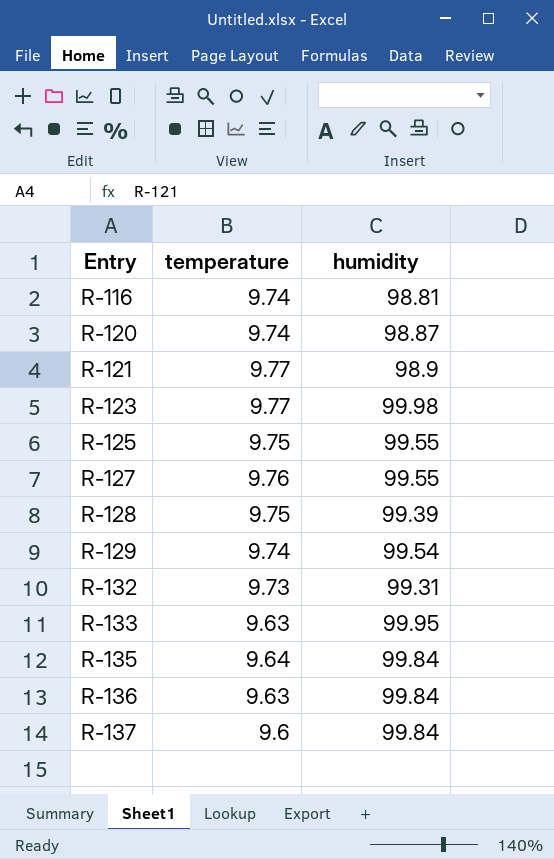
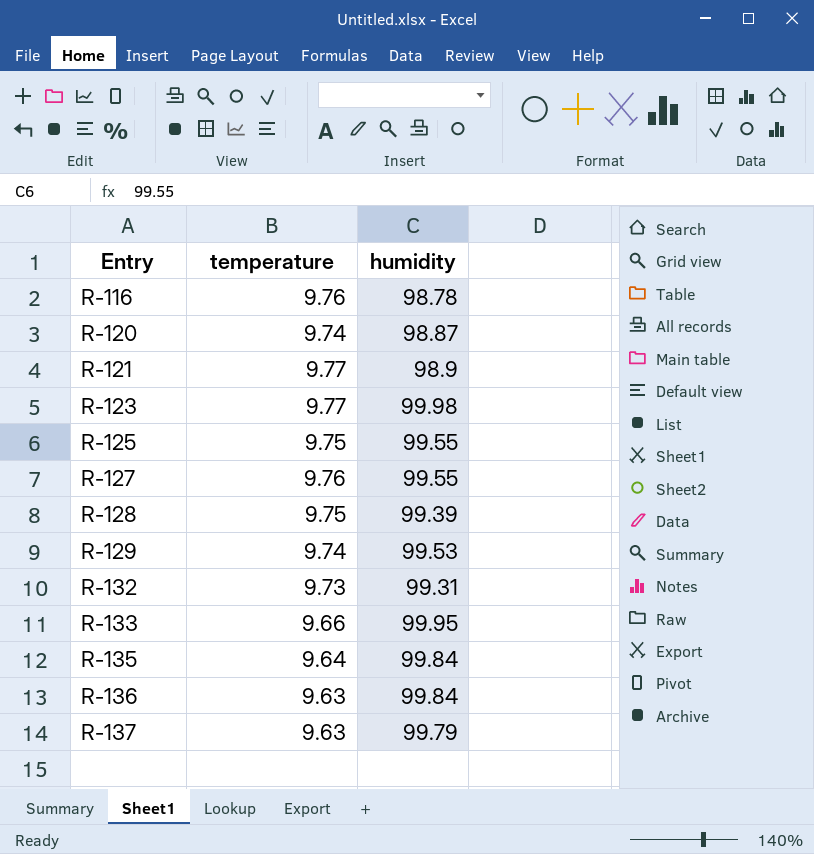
R-116 | temperature: 9.74 -> 9.76
R-116 | humidity: 98.81 -> 98.78
R-129 | humidity: 99.54 -> 99.53
R-133 | temperature: 9.63 -> 9.66
R-137 | temperature: 9.6 -> 9.63
R-137 | humidity: 99.84 -> 99.79

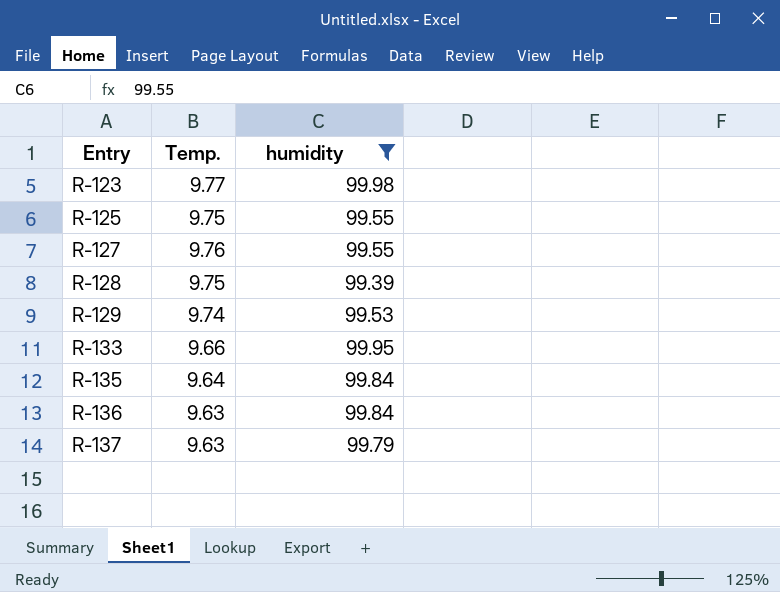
filter: none -> humidity >= 99.39
column name: temperature -> Temp.

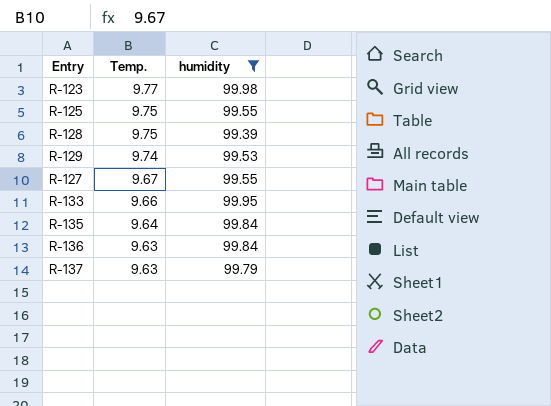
row order: Entry ascending -> Temp. descending
R-127 | Temp.: 9.76 -> 9.67

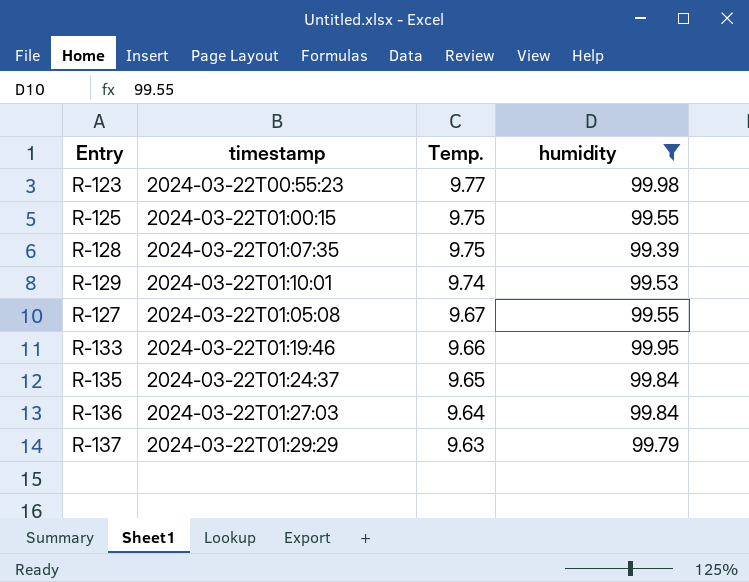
column timestamp | position: none -> 2
R-135 | Temp.: 9.64 -> 9.65
R-136 | Temp.: 9.63 -> 9.64

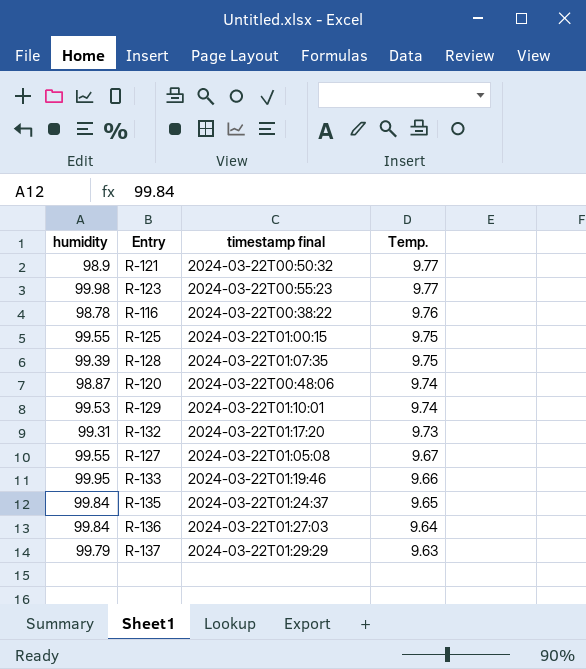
filter: humidity >= 99.39 -> none
column humidity | position: 4 -> 1
column name: timestamp -> timestamp final

